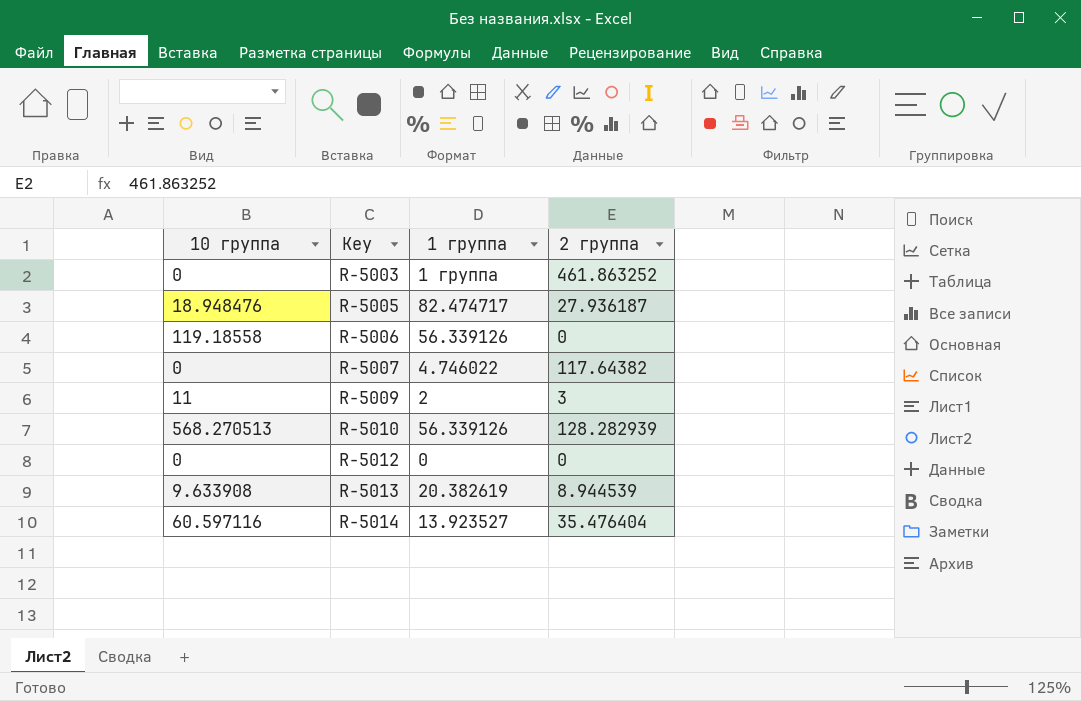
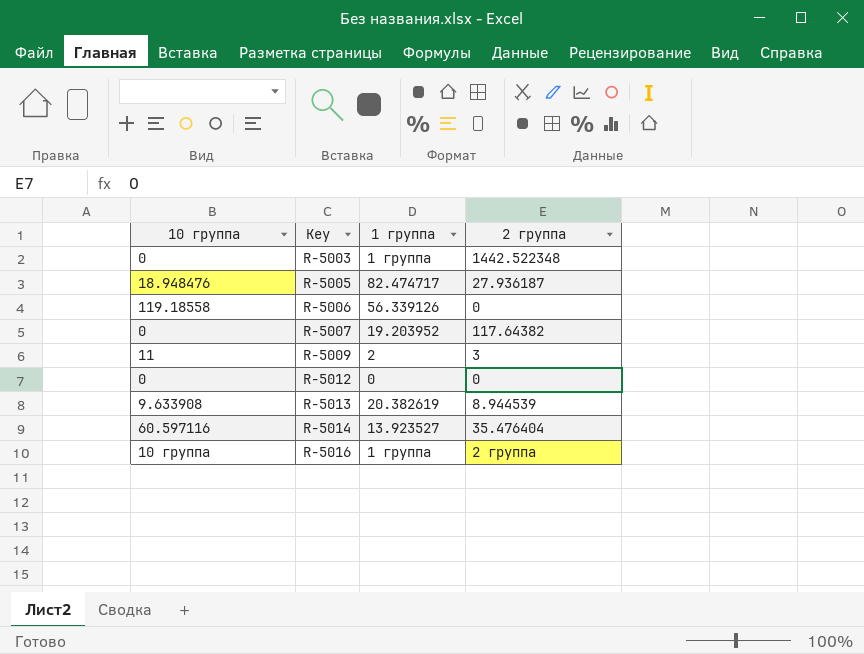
row R-5010: 568.270513 | 56.339126 | 128.282939 -> none
R-5003 | 2 группа: 461.863252 -> 1442.522348
R-5007 | 1 группа: 4.746022 -> 19.203952
row R-5016: none -> 10 группа | 1 группа | 2 группа

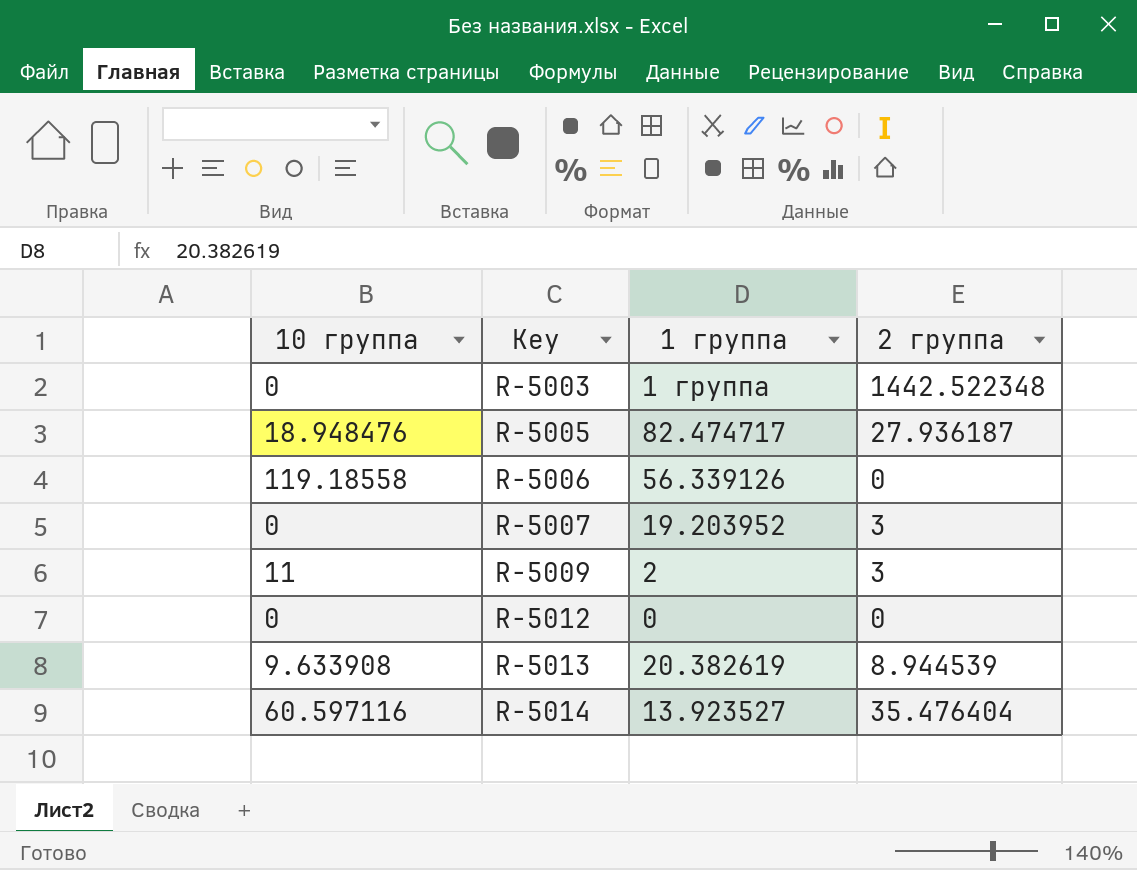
row R-5016: 10 группа | 1 группа | 2 группа -> none
R-5007 | 2 группа: 117.64382 -> 3

